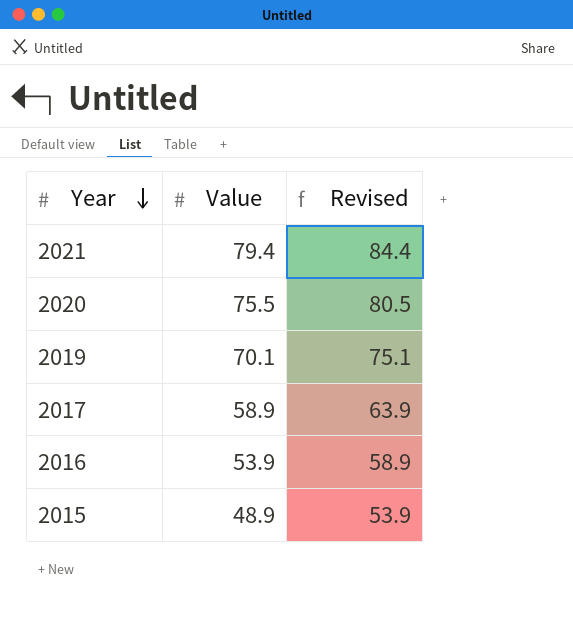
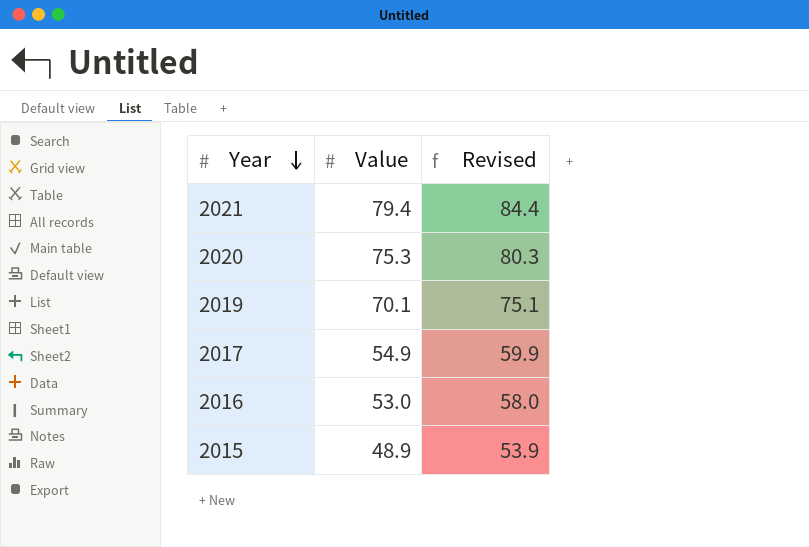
2020 | Value: 75.5 -> 75.3
2020 | Revised: 80.5 -> 80.3
2017 | Value: 58.9 -> 54.9
2017 | Revised: 63.9 -> 59.9
2016 | Value: 53.9 -> 53.0
2016 | Revised: 58.9 -> 58.0

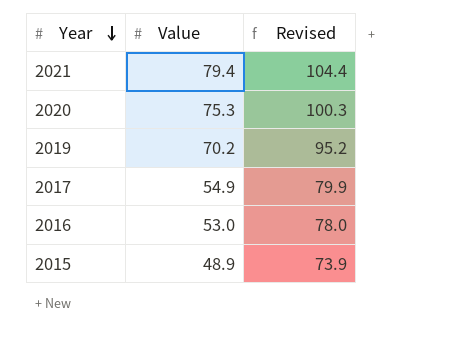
column Revised | formula: [Value] + 5 -> [Value] + 25
2019 | Value: 70.1 -> 70.2

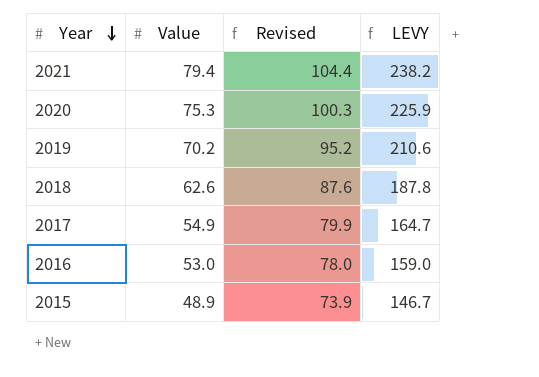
column LEVY | formula: none -> [Value] * 3
row 2018: none -> 62.6 | 87.6 | 187.8

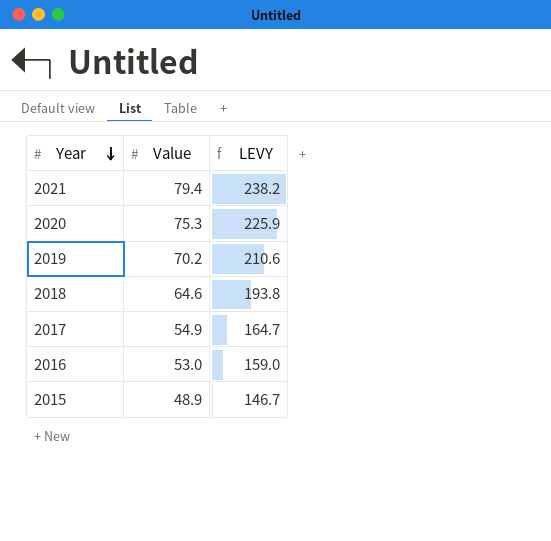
column Revised | formula: [Value] + 25 -> none
2018 | Value: 62.6 -> 64.6
2018 | LEVY: 187.8 -> 193.8

